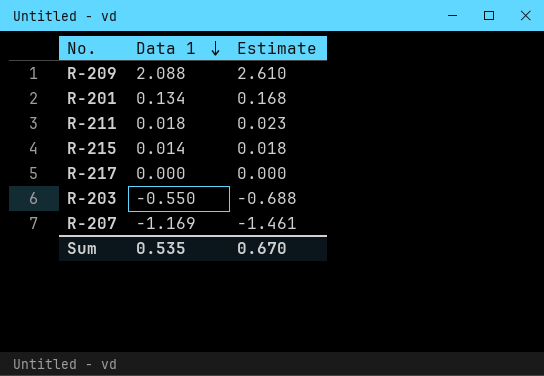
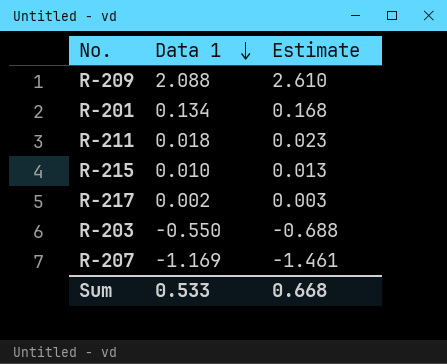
R-215 | Data 1: 0.014 -> 0.010
R-215 | Estimate: 0.018 -> 0.013
R-217 | Data 1: 0.000 -> 0.002
R-217 | Estimate: 0.000 -> 0.003
Sum | Data 1: 0.535 -> 0.533
Sum | Estimate: 0.670 -> 0.668

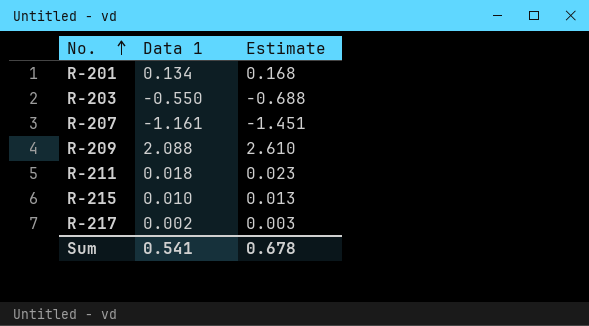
row order: Data 1 descending -> No. ascending
R-207 | Data 1: -1.169 -> -1.161
R-207 | Estimate: -1.461 -> -1.451
Sum | Data 1: 0.533 -> 0.541
Sum | Estimate: 0.668 -> 0.678

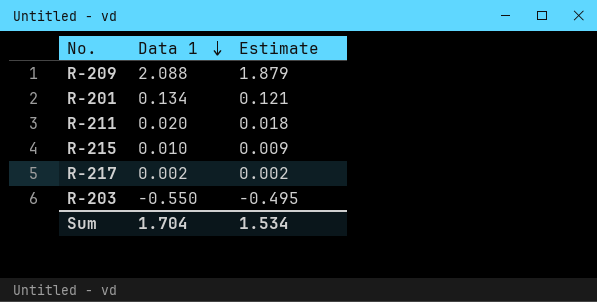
row order: No. ascending -> Data 1 descending
column Estimate | formula: [Data 1] * 1.25 -> [Data 1] * 0.9
row R-207: -1.161 | -1.451 -> none
R-211 | Data 1: 0.018 -> 0.020
Sum | Data 1: 0.541 -> 1.704
Sum | Estimate: 0.678 -> 1.534

